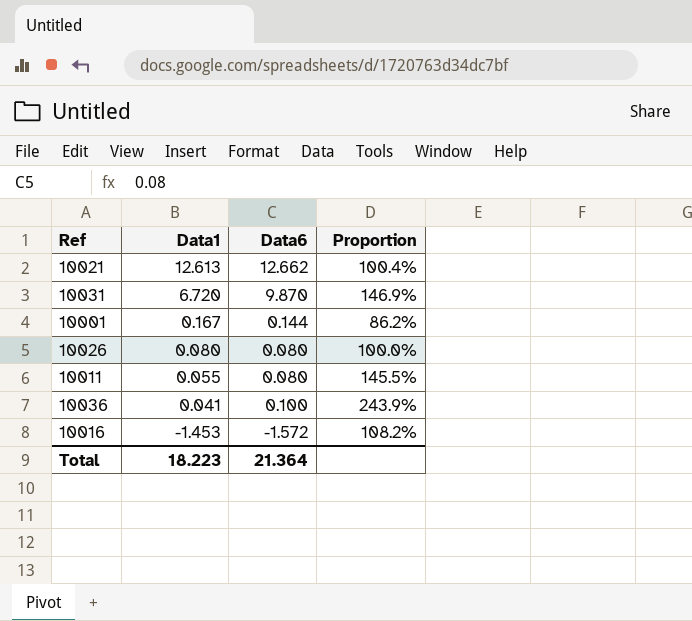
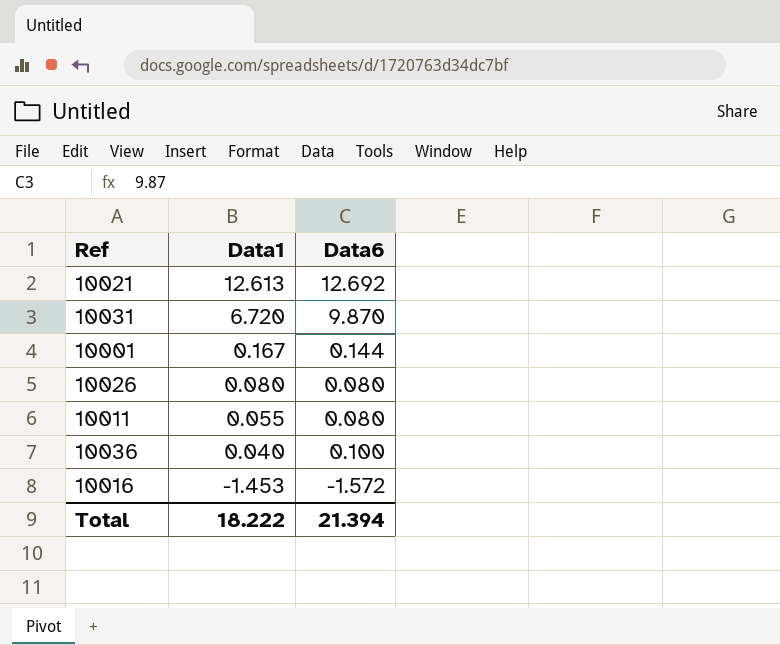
column Proportion | formula: [Data6] / [Data1] -> none
10021 | Data6: 12.662 -> 12.692
10036 | Data1: 0.041 -> 0.040
Total | Data1: 18.223 -> 18.222
Total | Data6: 21.364 -> 21.394

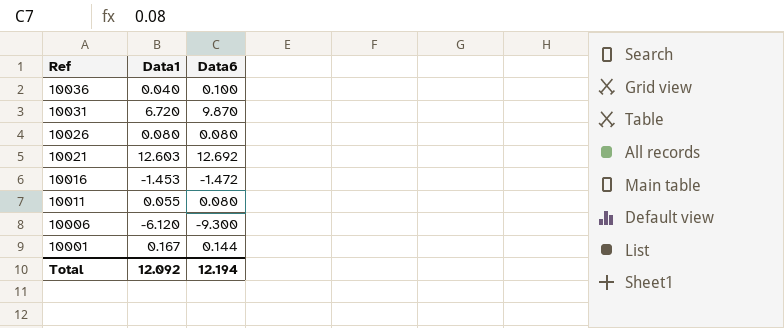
row order: Data1 descending -> Ref descending
10021 | Data1: 12.613 -> 12.603
10016 | Data6: -1.572 -> -1.472
row 10006: none -> -6.120 | -9.300
Total | Data1: 18.222 -> 12.092
Total | Data6: 21.394 -> 12.194

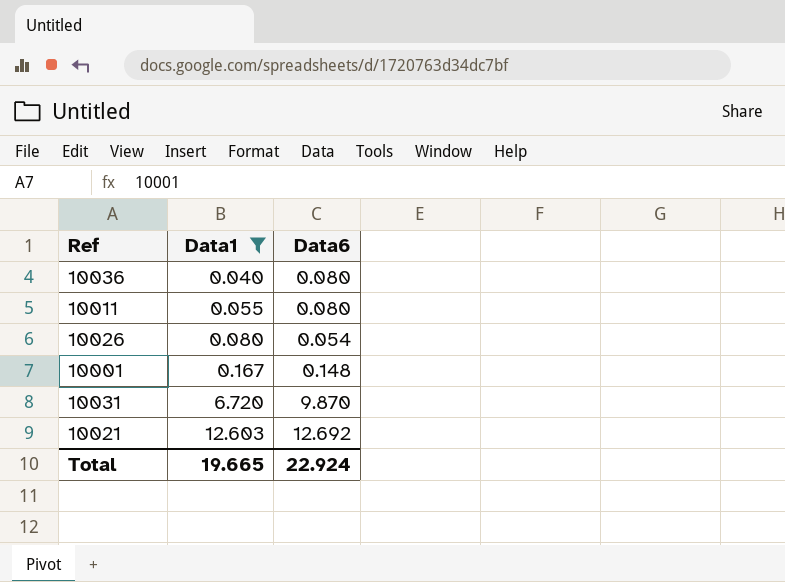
filter: none -> Data1 >= 0.040
row order: Ref descending -> Data1 ascending
10036 | Data6: 0.100 -> 0.080
10026 | Data6: 0.080 -> 0.054
10001 | Data6: 0.144 -> 0.148
Total | Data1: 12.092 -> 19.665
Total | Data6: 12.194 -> 22.924

